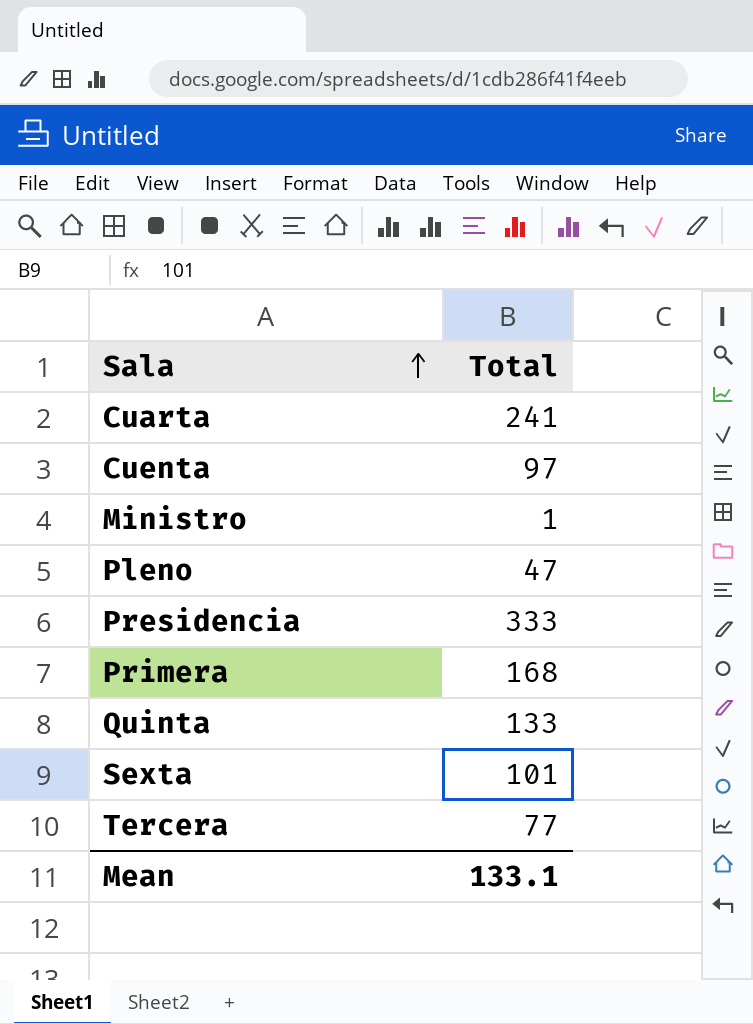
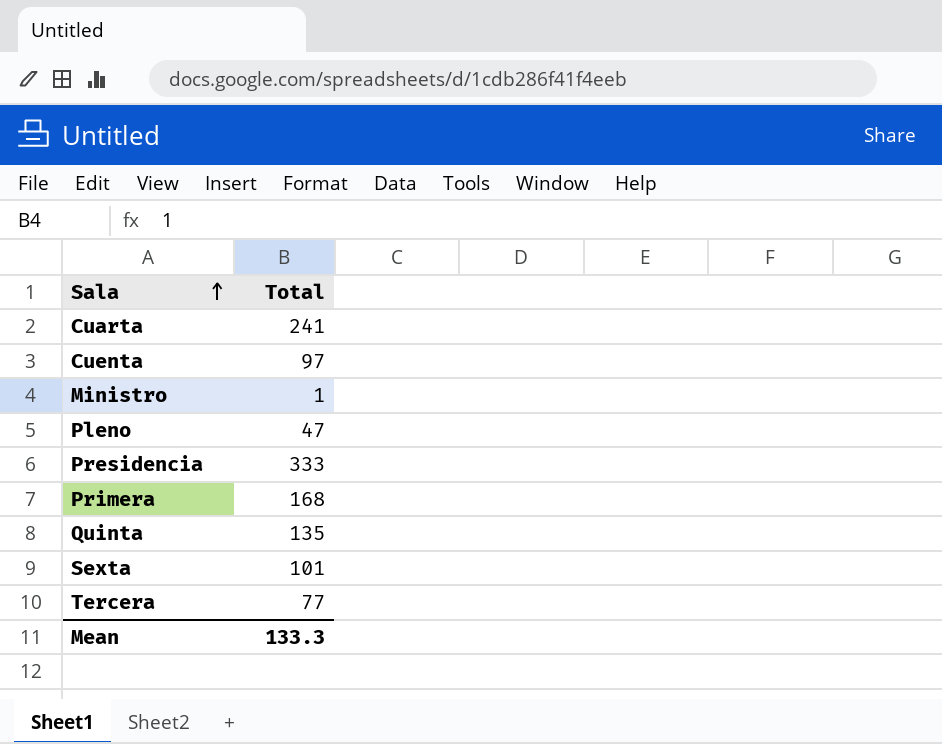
Quinta | Total: 133 -> 135
Mean | Total: 133.1 -> 133.3

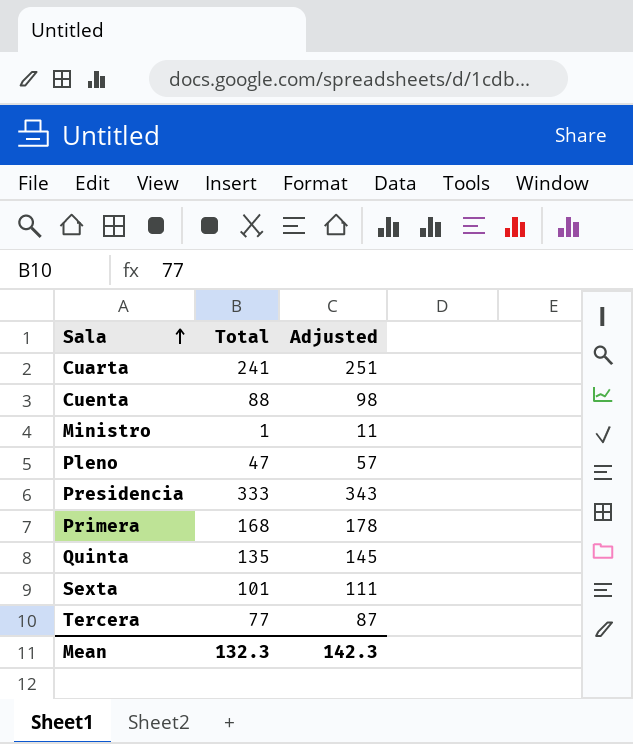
column Adjusted | formula: none -> [Total] + 10
Cuenta | Total: 97 -> 88
Mean | Total: 133.3 -> 132.3

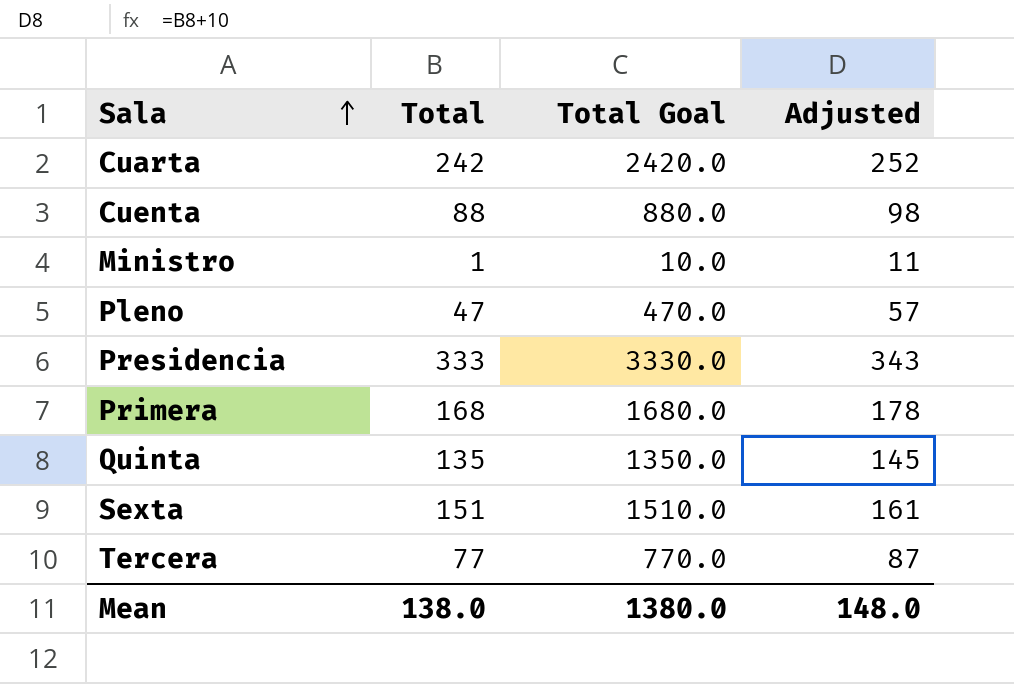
column Total Goal | formula: none -> [Total] * 10
Cuarta | Total: 241 -> 242
Cuarta | Adjusted: 251 -> 252
Sexta | Total: 101 -> 151
Sexta | Adjusted: 111 -> 161
Mean | Total: 132.3 -> 138.0
Mean | Adjusted: 142.3 -> 148.0

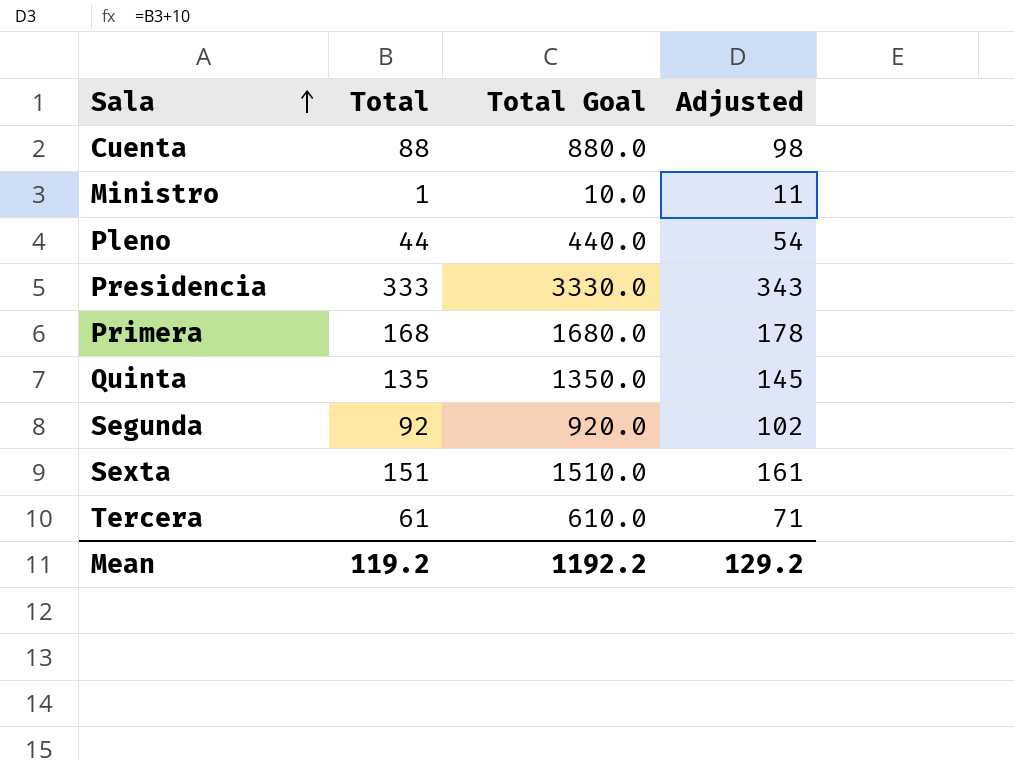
row Cuarta: 242 | 2420.0 | 252 -> none
Pleno | Total: 47 -> 44
Pleno | Total Goal: 470.0 -> 440.0
Pleno | Adjusted: 57 -> 54
row Segunda: none -> 92 | 920.0 | 102
Tercera | Total: 77 -> 61
Tercera | Total Goal: 770.0 -> 610.0
Tercera | Adjusted: 87 -> 71
Mean | Total: 138.0 -> 119.2
Mean | Total Goal: 1380.0 -> 1192.2
Mean | Adjusted: 148.0 -> 129.2

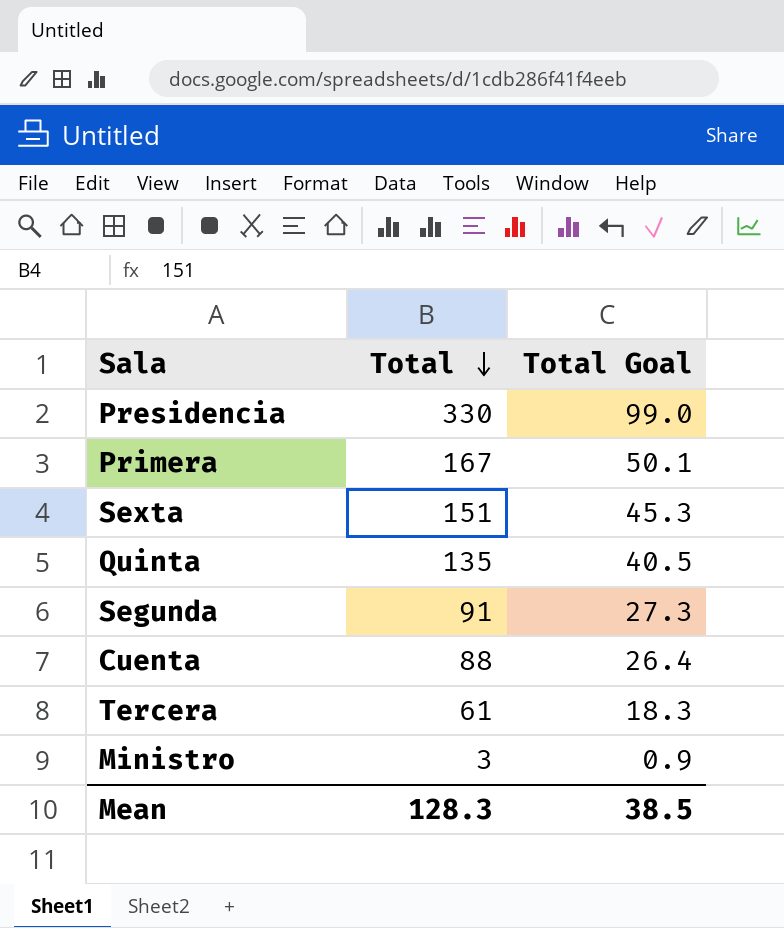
row order: Sala ascending -> Total descending
column Adjusted | formula: [Total] + 10 -> none
column Total Goal | formula: [Total] * 10 -> [Total] * 0.3
row Pleno: 44 | 440.0 | 54 -> none
Presidencia | Total: 333 -> 330
Primera | Total: 168 -> 167
Segunda | Total: 92 -> 91
Ministro | Total: 1 -> 3
Mean | Total: 119.2 -> 128.3
Mean | Total Goal: 1192.2 -> 38.5

